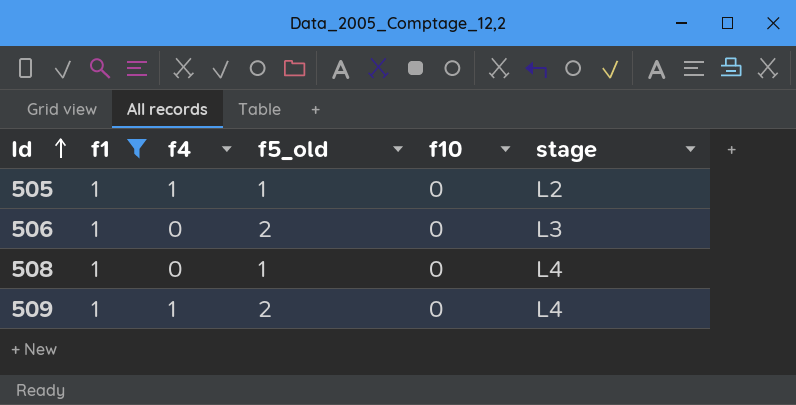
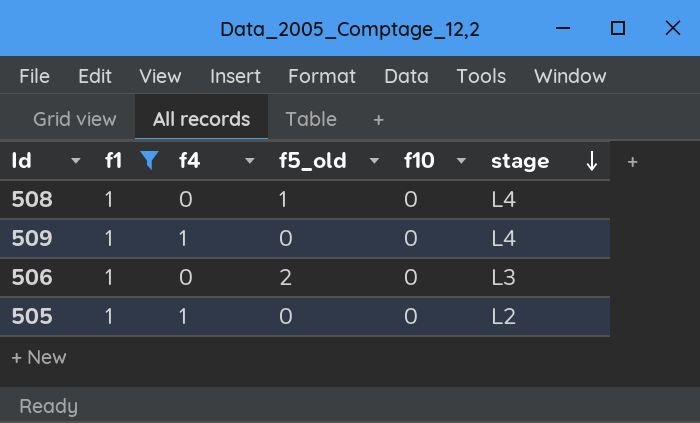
row order: Id ascending -> stage descending
509 | f5_old: 2 -> 0
505 | f5_old: 1 -> 0

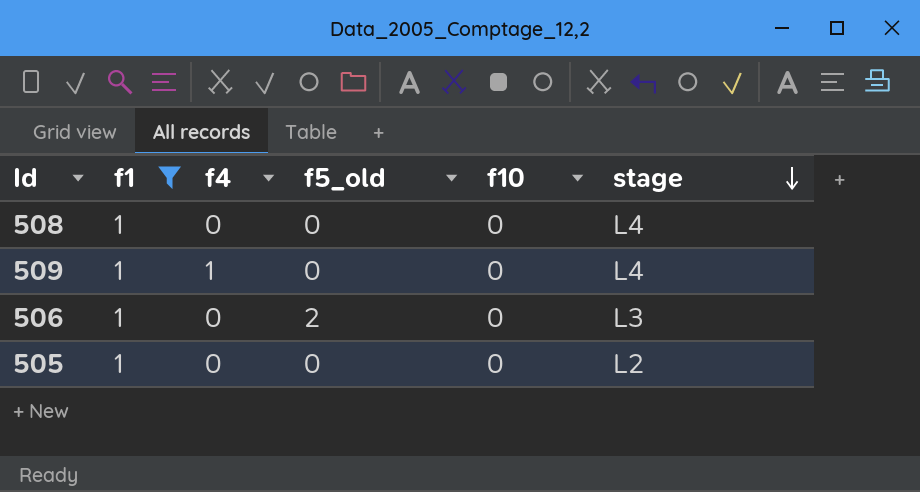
508 | f5_old: 1 -> 0
505 | f4: 1 -> 0

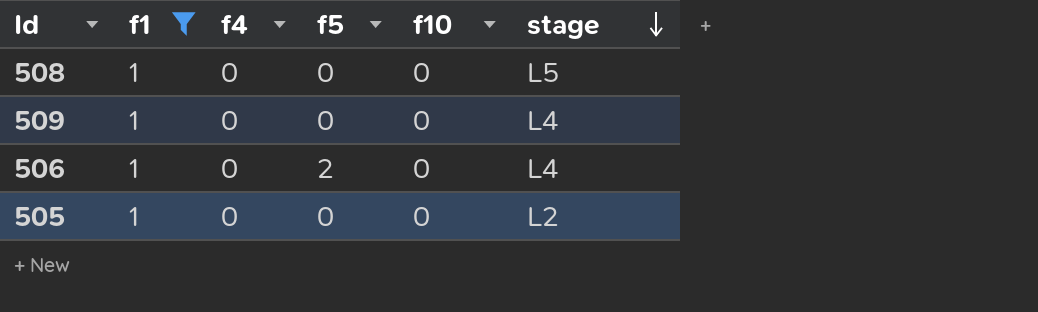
column name: f5_old -> f5
508 | stage: L4 -> L5
509 | f4: 1 -> 0
506 | stage: L3 -> L4

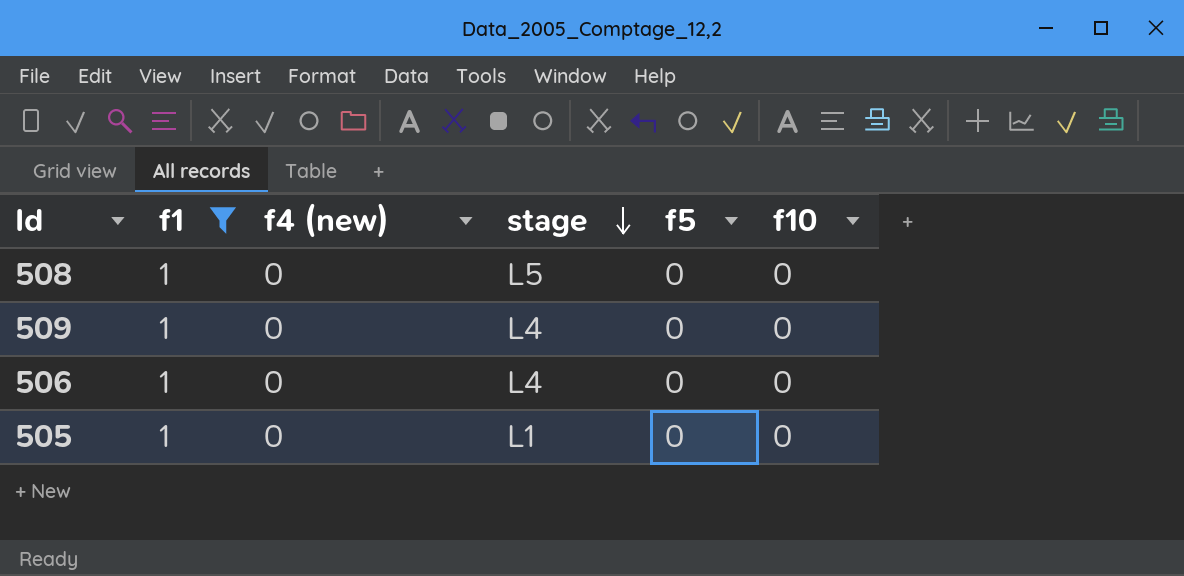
column name: f4 -> f4 (new)
column stage | position: 6 -> 4
506 | f5: 2 -> 0
505 | stage: L2 -> L1

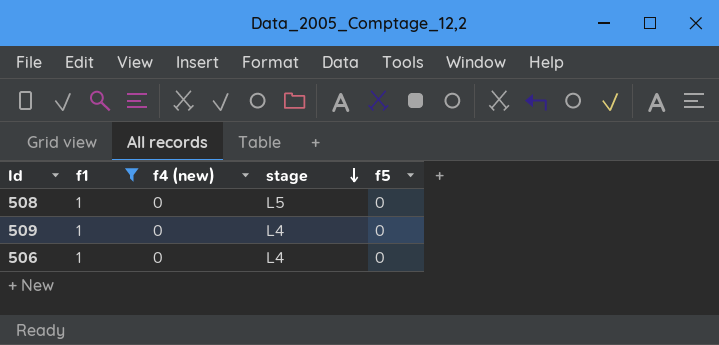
column f10 | position: 6 -> none
row 505: 1 | 0 | L1 | 0 | 0 -> none

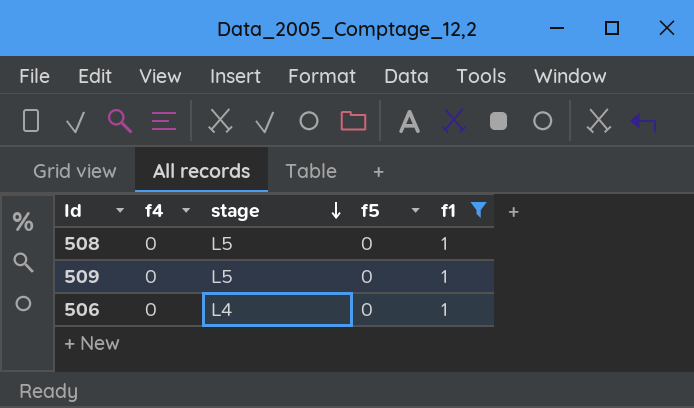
column name: f4 (new) -> f4
column f1 | position: 2 -> 5
509 | stage: L4 -> L5

